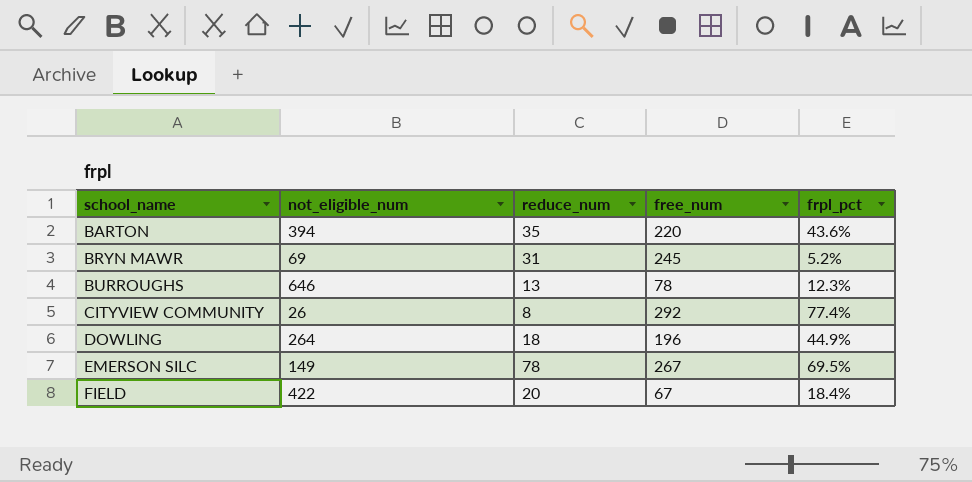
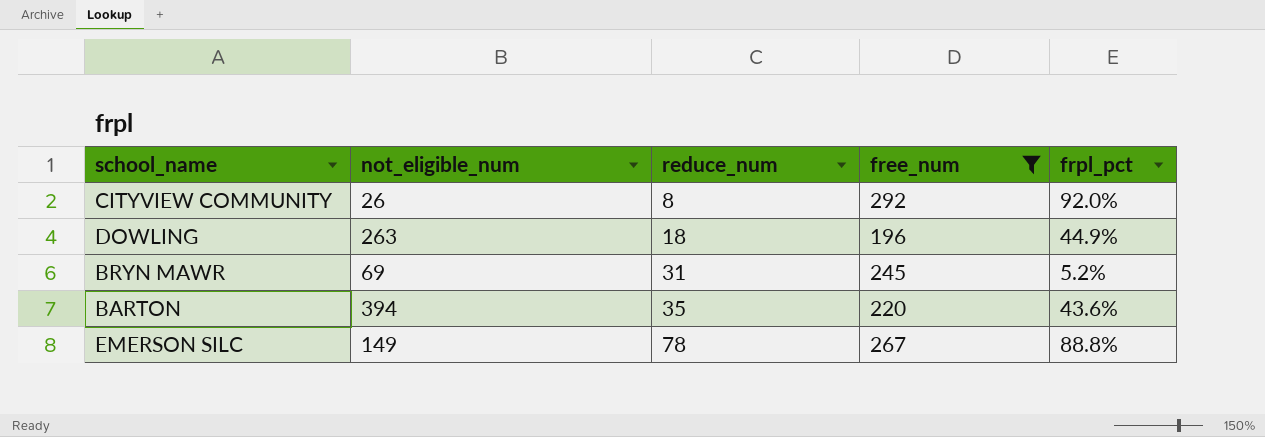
filter: none -> free_num >= 196
row order: school_name ascending -> reduce_num ascending
CITYVIEW COMMUNITY | frpl_pct: 77.4% -> 92.0%
DOWLING | not_eligible_num: 264 -> 263
EMERSON SILC | frpl_pct: 69.5% -> 88.8%

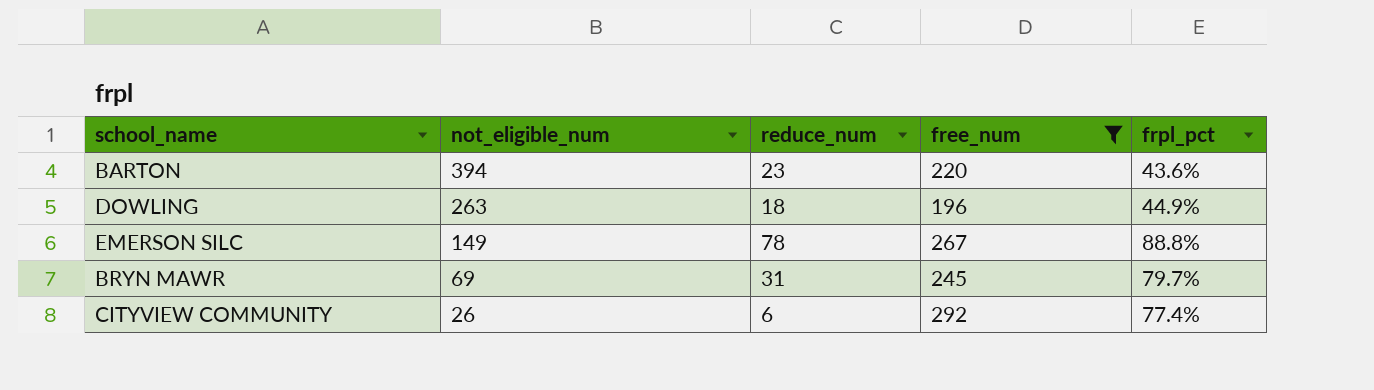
row order: reduce_num ascending -> not_eligible_num descending
BARTON | reduce_num: 35 -> 23
BRYN MAWR | frpl_pct: 5.2% -> 79.7%
CITYVIEW COMMUNITY | reduce_num: 8 -> 6
CITYVIEW COMMUNITY | frpl_pct: 92.0% -> 77.4%

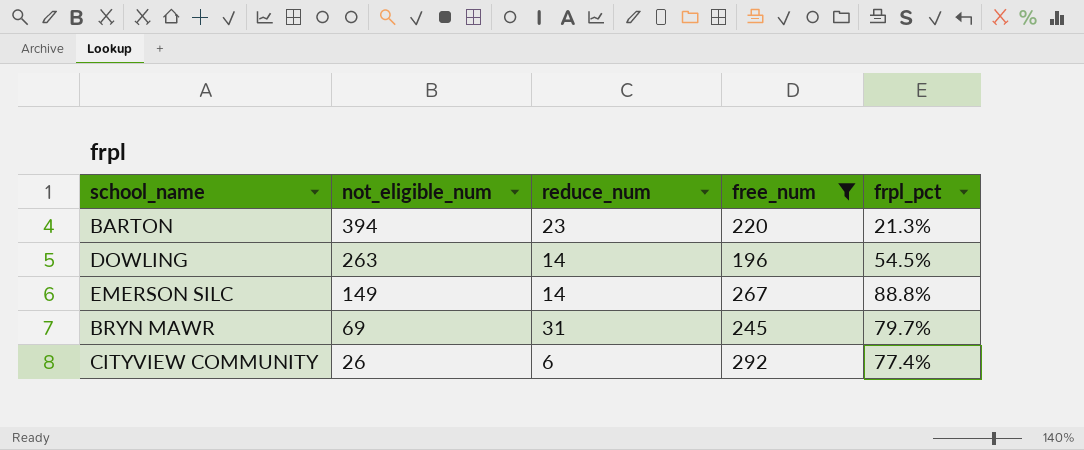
BARTON | frpl_pct: 43.6% -> 21.3%
DOWLING | reduce_num: 18 -> 14
DOWLING | frpl_pct: 44.9% -> 54.5%
EMERSON SILC | reduce_num: 78 -> 14

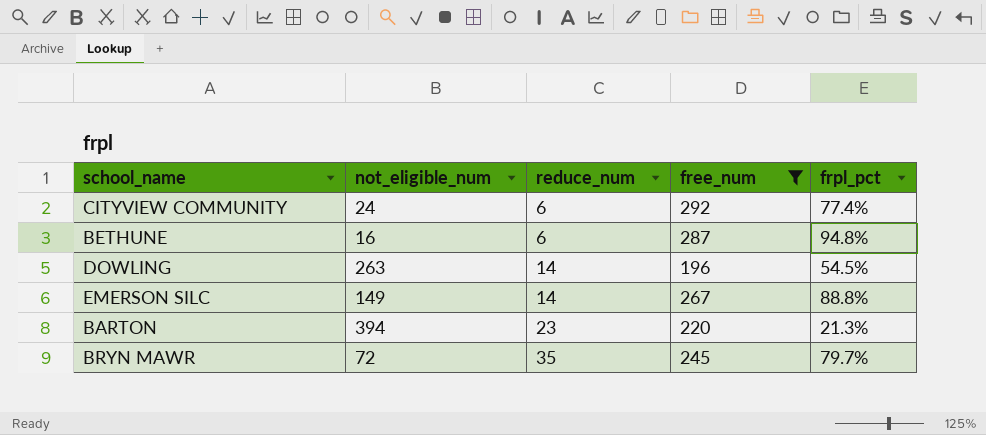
row order: not_eligible_num descending -> reduce_num ascending
CITYVIEW COMMUNITY | not_eligible_num: 26 -> 24
row BETHUNE: none -> 16 | 6 | 287 | 94.8%
BRYN MAWR | not_eligible_num: 69 -> 72
BRYN MAWR | reduce_num: 31 -> 35

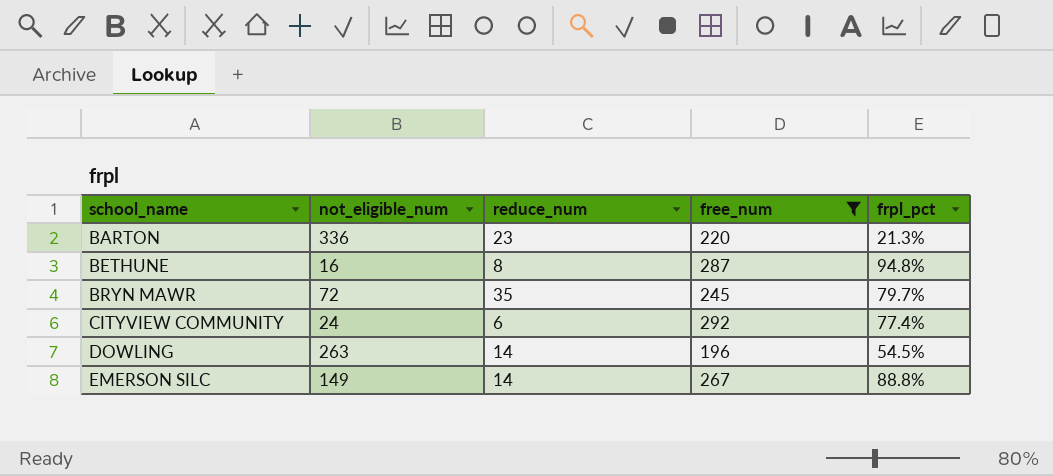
row order: reduce_num ascending -> school_name ascending
BARTON | not_eligible_num: 394 -> 336
BETHUNE | reduce_num: 6 -> 8

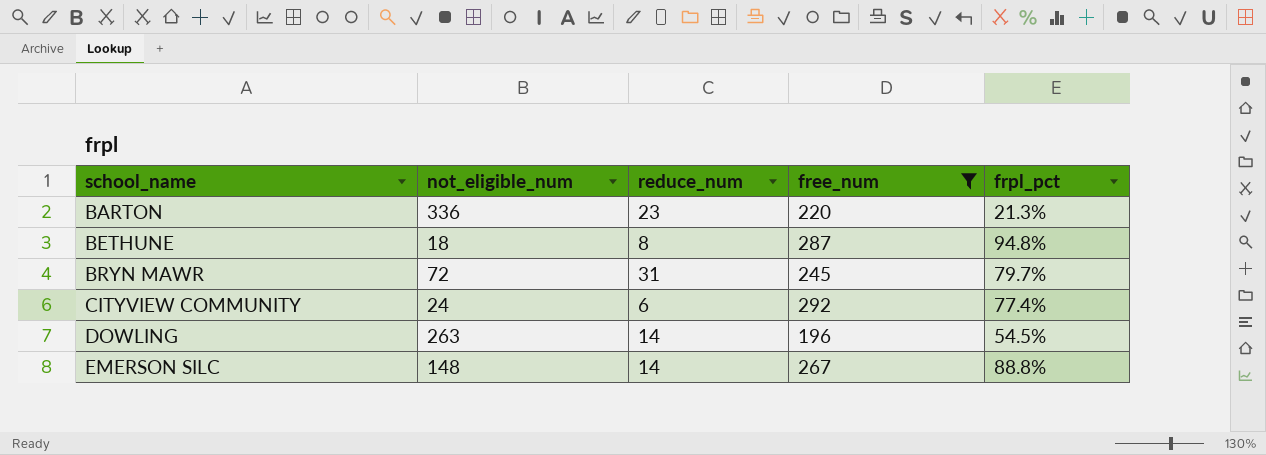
BETHUNE | not_eligible_num: 16 -> 18
BRYN MAWR | reduce_num: 35 -> 31
EMERSON SILC | not_eligible_num: 149 -> 148

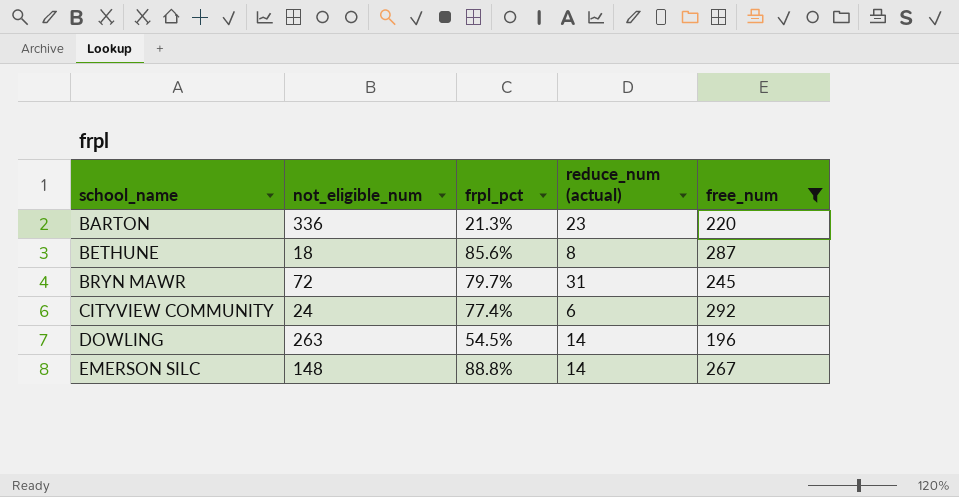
column frpl_pct | position: 5 -> 3
column name: reduce_num -> reduce_num (actual)
BETHUNE | frpl_pct: 94.8% -> 85.6%

